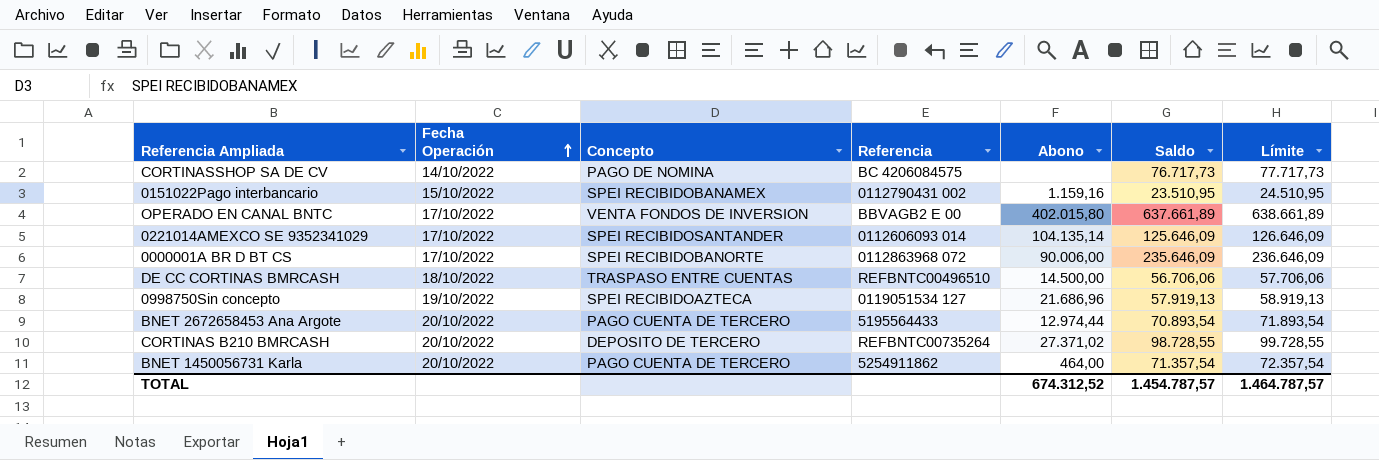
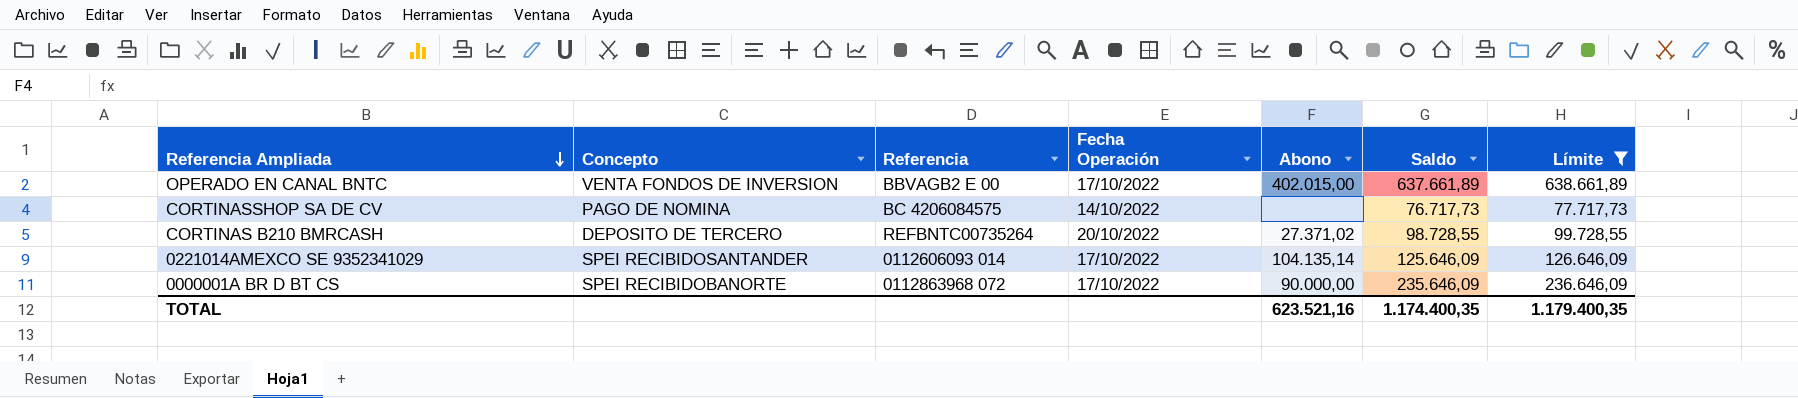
filter: none -> Límite >= 77.717,73
row order: Fecha Operación ascending -> Referencia Ampliada descending
column Fecha Operación | position: 2 -> 4
OPERADO EN CANAL BNTC | Abono: 402.015,80 -> 402.015,00
0000001A BR D BT CS | Abono: 90.006,00 -> 90.000,00
TOTAL | Abono: 674.312,52 -> 623.521,16
TOTAL | Saldo: 1.454.787,57 -> 1.174.400,35
TOTAL | Límite: 1.464.787,57 -> 1.179.400,35

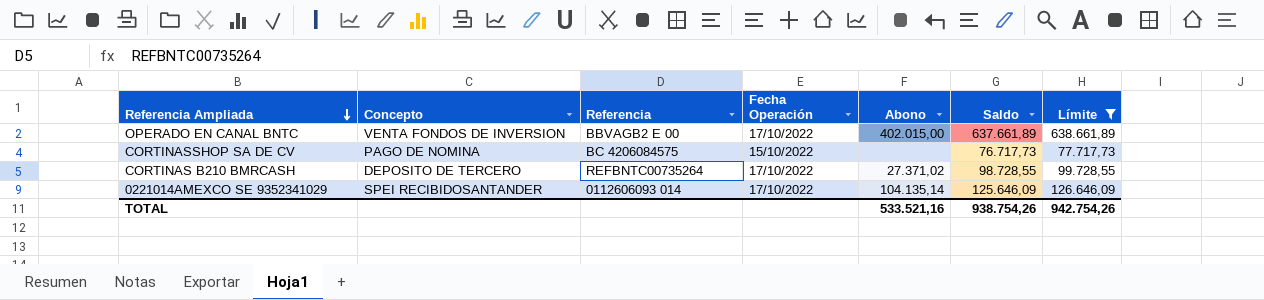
row 0000001A BR D BT CS: SPEI RECIBIDOBANORTE | 0112863968 072 | 17/10/2022 | 90.000,00 | 235.646,09 | 236.646,09 -> none
CORTINASSHOP SA DE CV | Fecha Operación: 14/10/2022 -> 15/10/2022
CORTINAS B210 BMRCASH | Fecha Operación: 20/10/2022 -> 17/10/2022
TOTAL | Abono: 623.521,16 -> 533.521,16
TOTAL | Saldo: 1.174.400,35 -> 938.754,26
TOTAL | Límite: 1.179.400,35 -> 942.754,26

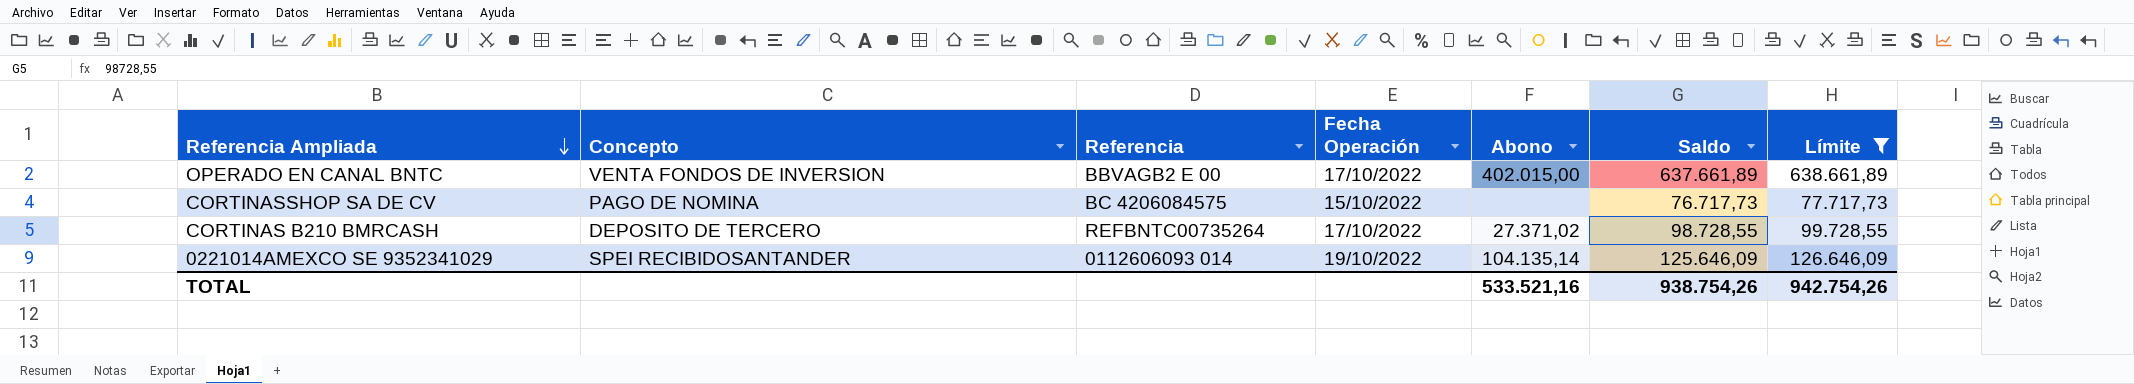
0221014AMEXCO SE 9352341029 | Fecha Operación: 17/10/2022 -> 19/10/2022

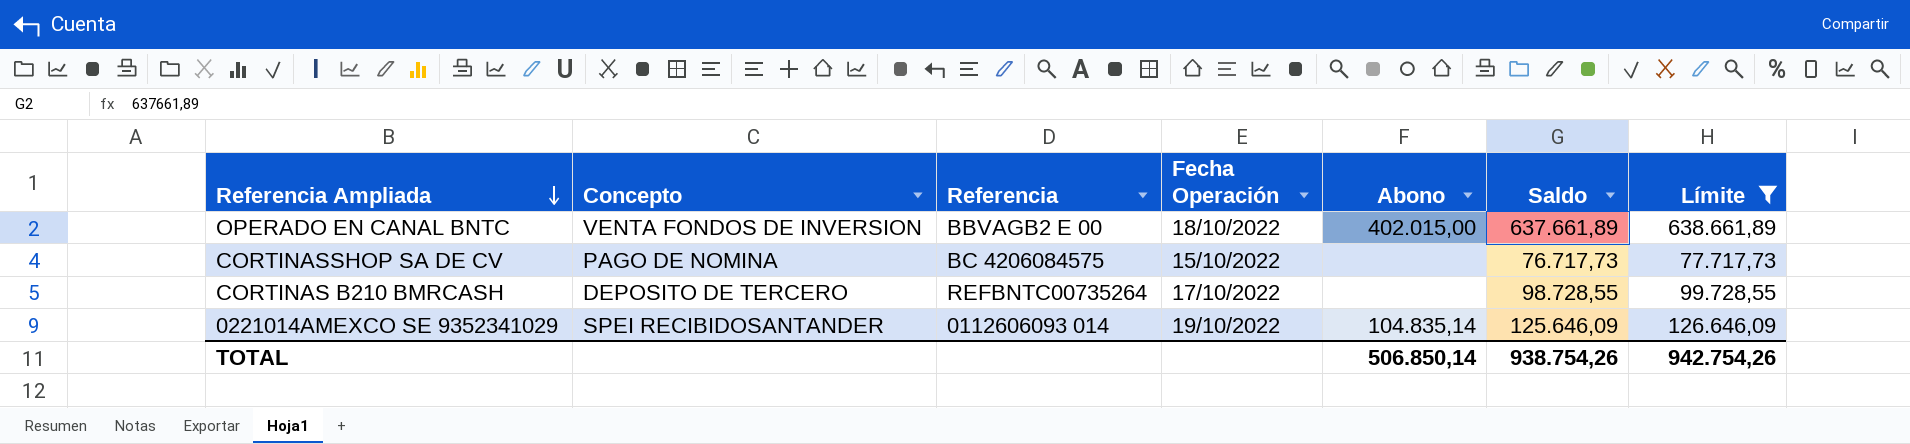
OPERADO EN CANAL BNTC | Fecha Operación: 17/10/2022 -> 18/10/2022
CORTINAS B210 BMRCASH | Abono: 27.371,02 -> none
0221014AMEXCO SE 9352341029 | Abono: 104.135,14 -> 104.835,14
TOTAL | Abono: 533.521,16 -> 506.850,14

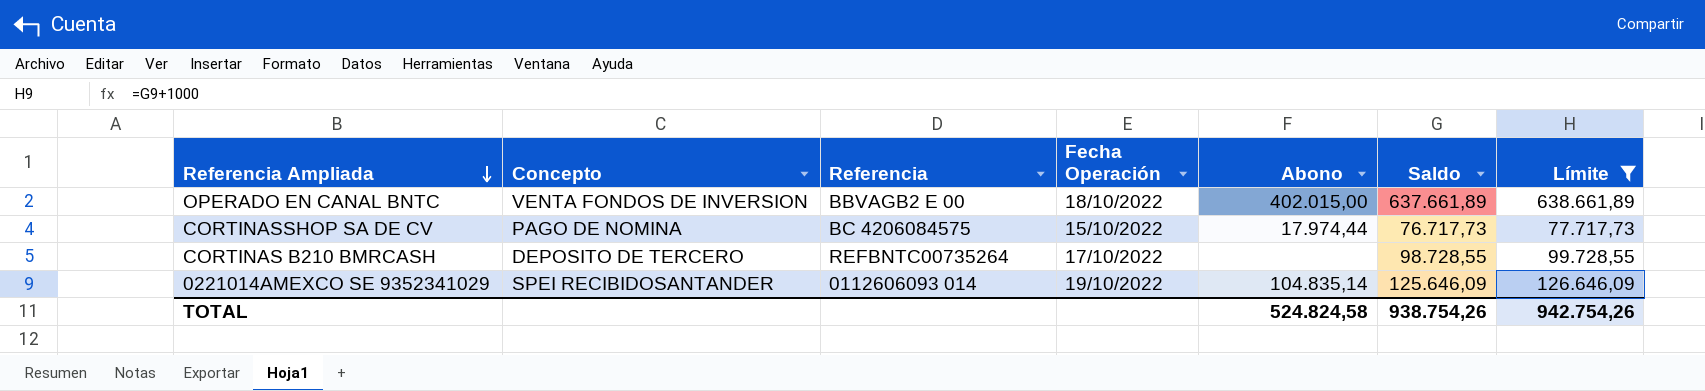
CORTINASSHOP SA DE CV | Abono: none -> 17.974,44
TOTAL | Abono: 506.850,14 -> 524.824,58

